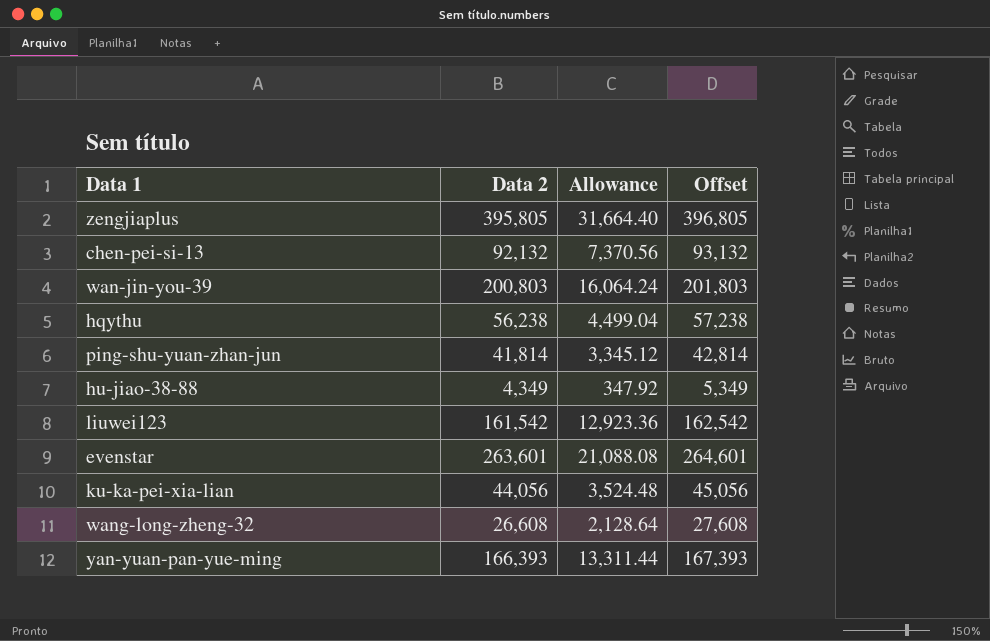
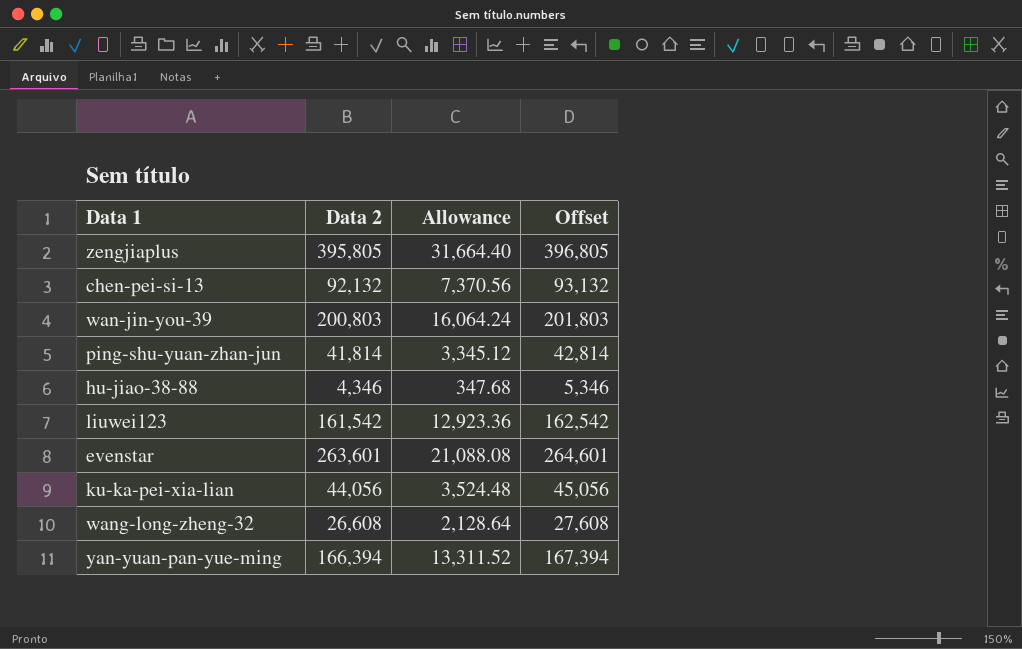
row hqythu: 56,238 | 4,499.04 | 57,238 -> none
hu-jiao-38-88 | Data 2: 4,349 -> 4,346
hu-jiao-38-88 | Allowance: 347.92 -> 347.68
hu-jiao-38-88 | Offset: 5,349 -> 5,346
yan-yuan-pan-yue-ming | Data 2: 166,393 -> 166,394
yan-yuan-pan-yue-ming | Allowance: 13,311.44 -> 13,311.52
yan-yuan-pan-yue-ming | Offset: 167,393 -> 167,394

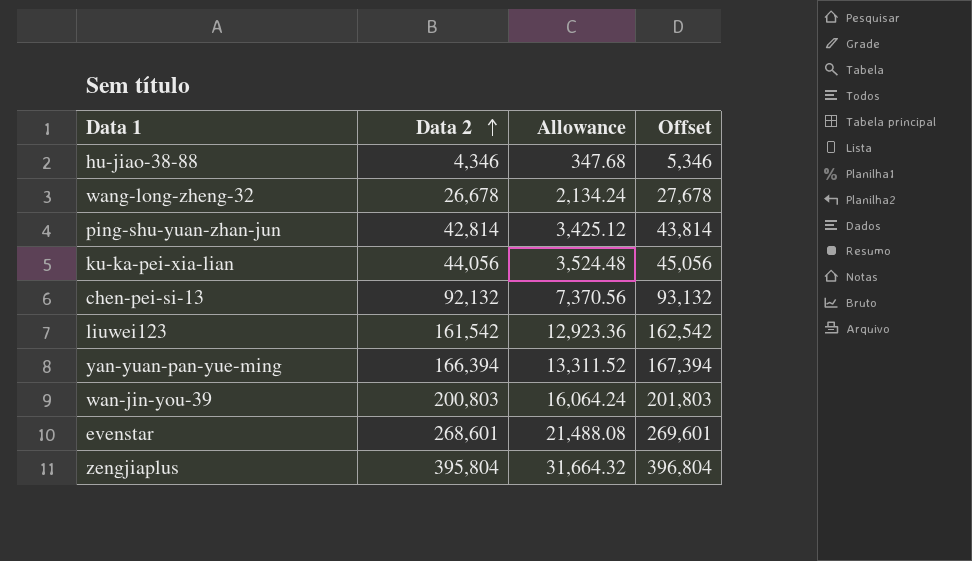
row order: none -> Data 2 ascending
wang-long-zheng-32 | Data 2: 26,608 -> 26,678
wang-long-zheng-32 | Allowance: 2,128.64 -> 2,134.24
wang-long-zheng-32 | Offset: 27,608 -> 27,678
ping-shu-yuan-zhan-jun | Data 2: 41,814 -> 42,814
ping-shu-yuan-zhan-jun | Allowance: 3,345.12 -> 3,425.12
ping-shu-yuan-zhan-jun | Offset: 42,814 -> 43,814
evenstar | Data 2: 263,601 -> 268,601
evenstar | Allowance: 21,088.08 -> 21,488.08
evenstar | Offset: 264,601 -> 269,601
zengjiaplus | Data 2: 395,805 -> 395,804
zengjiaplus | Allowance: 31,664.40 -> 31,664.32
zengjiaplus | Offset: 396,805 -> 396,804

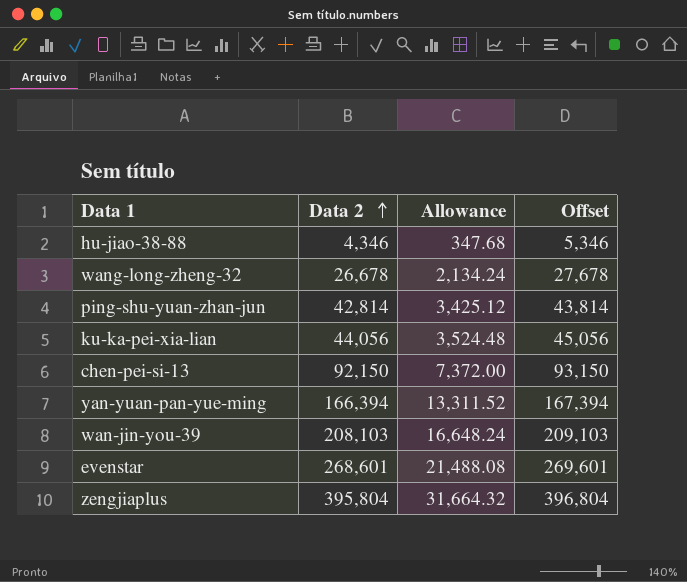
row liuwei123: 161,542 | 12,923.36 | 162,542 -> none
chen-pei-si-13 | Data 2: 92,132 -> 92,150
chen-pei-si-13 | Allowance: 7,370.56 -> 7,372.00
chen-pei-si-13 | Offset: 93,132 -> 93,150
wan-jin-you-39 | Data 2: 200,803 -> 208,103
wan-jin-you-39 | Allowance: 16,064.24 -> 16,648.24
wan-jin-you-39 | Offset: 201,803 -> 209,103

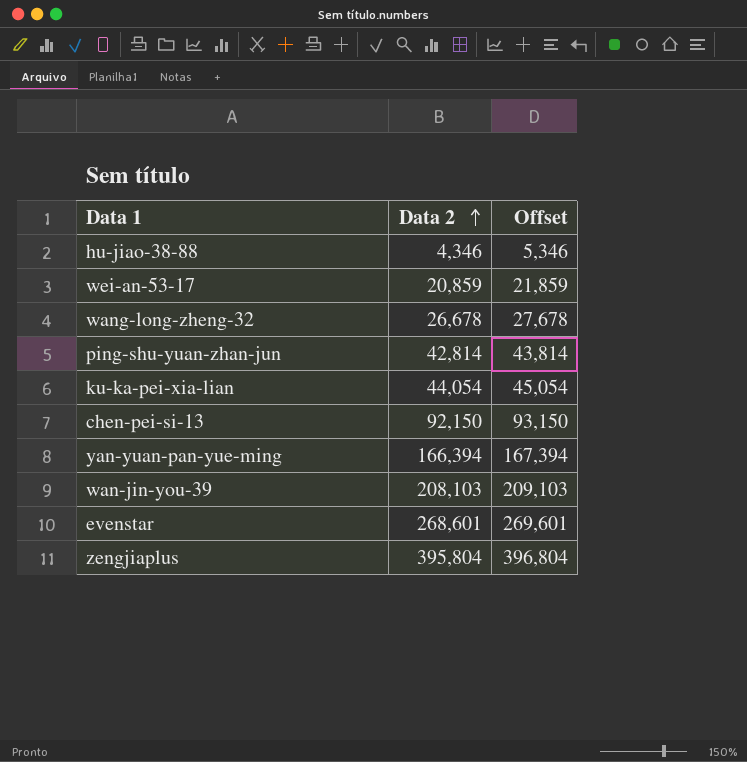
column Allowance | formula: [Data 2] * 0.08 -> none
row wei-an-53-17: none -> 20,859 | 21,859
ku-ka-pei-xia-lian | Data 2: 44,056 -> 44,054
ku-ka-pei-xia-lian | Offset: 45,056 -> 45,054

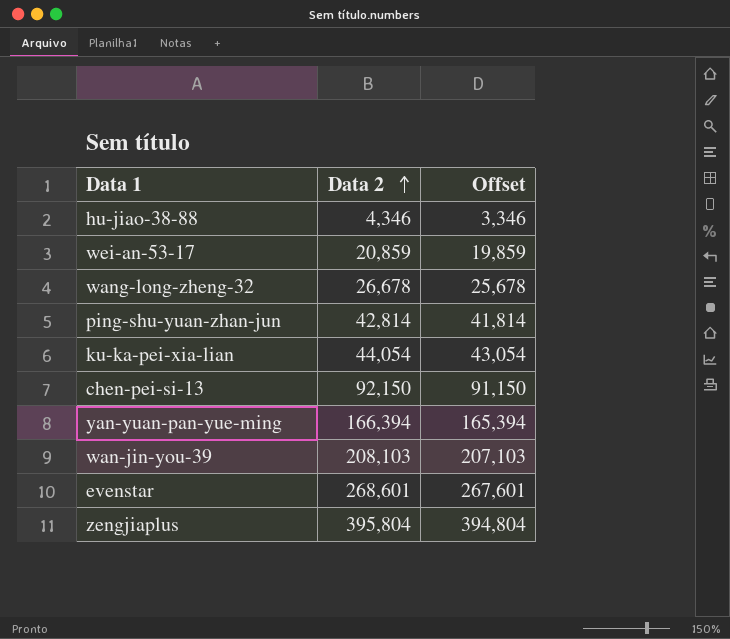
column Offset | formula: [Data 2] + 1000 -> [Data 2] - 1000

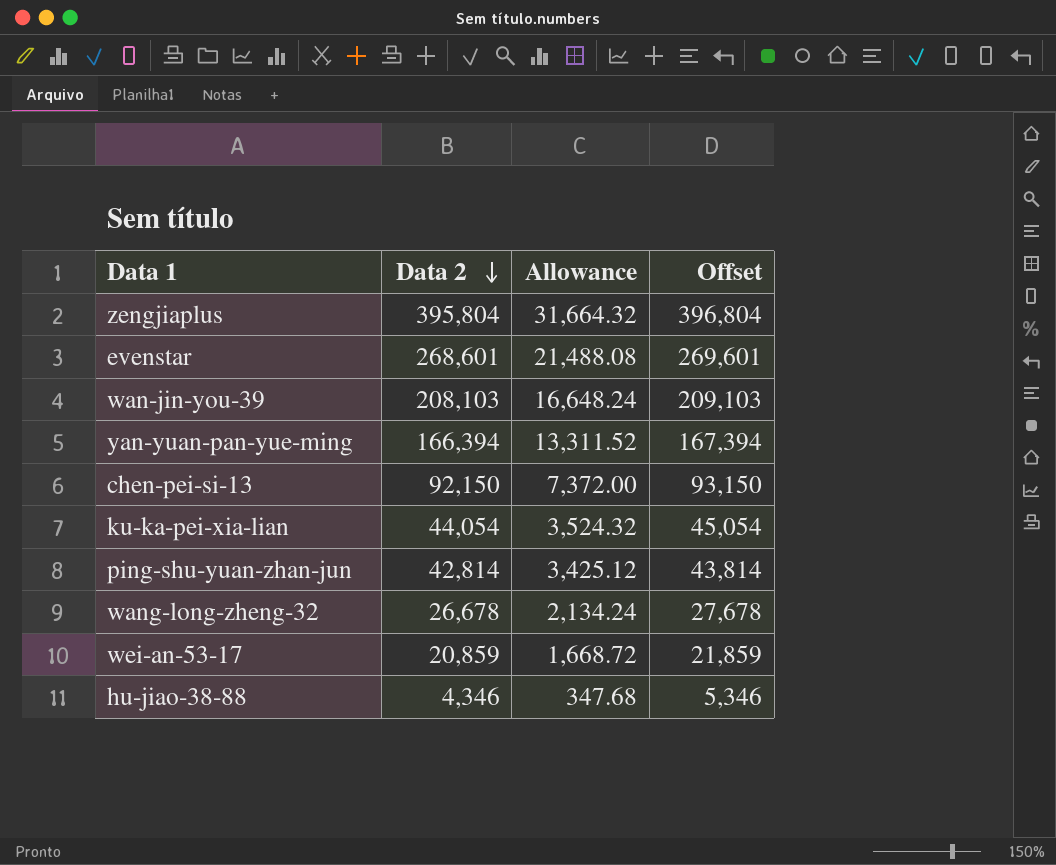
row order: Data 2 ascending -> Data 2 descending
column Allowance | formula: none -> [Data 2] * 0.08
column Offset | formula: [Data 2] - 1000 -> [Data 2] + 1000

